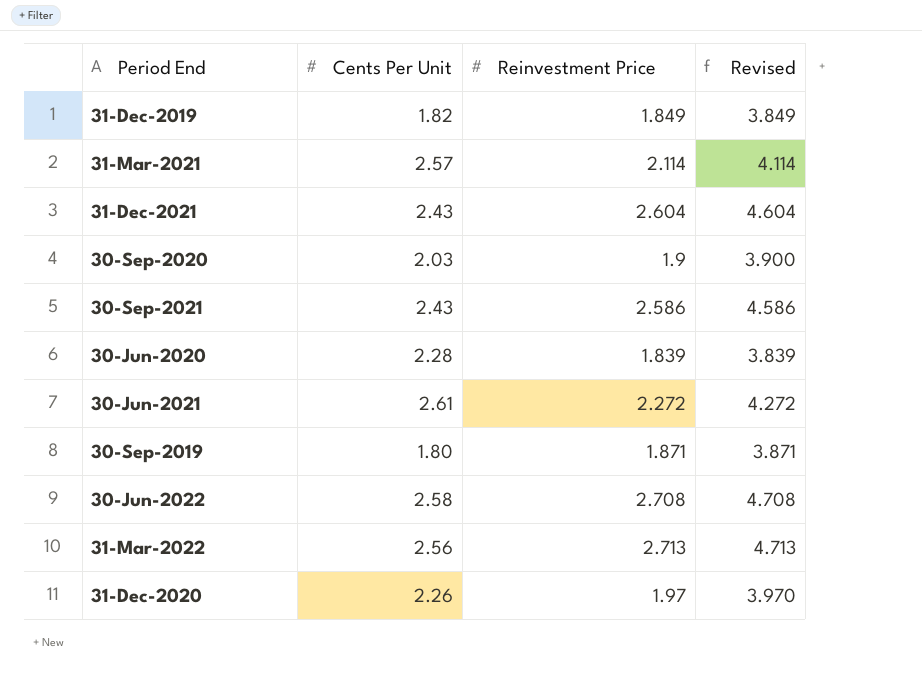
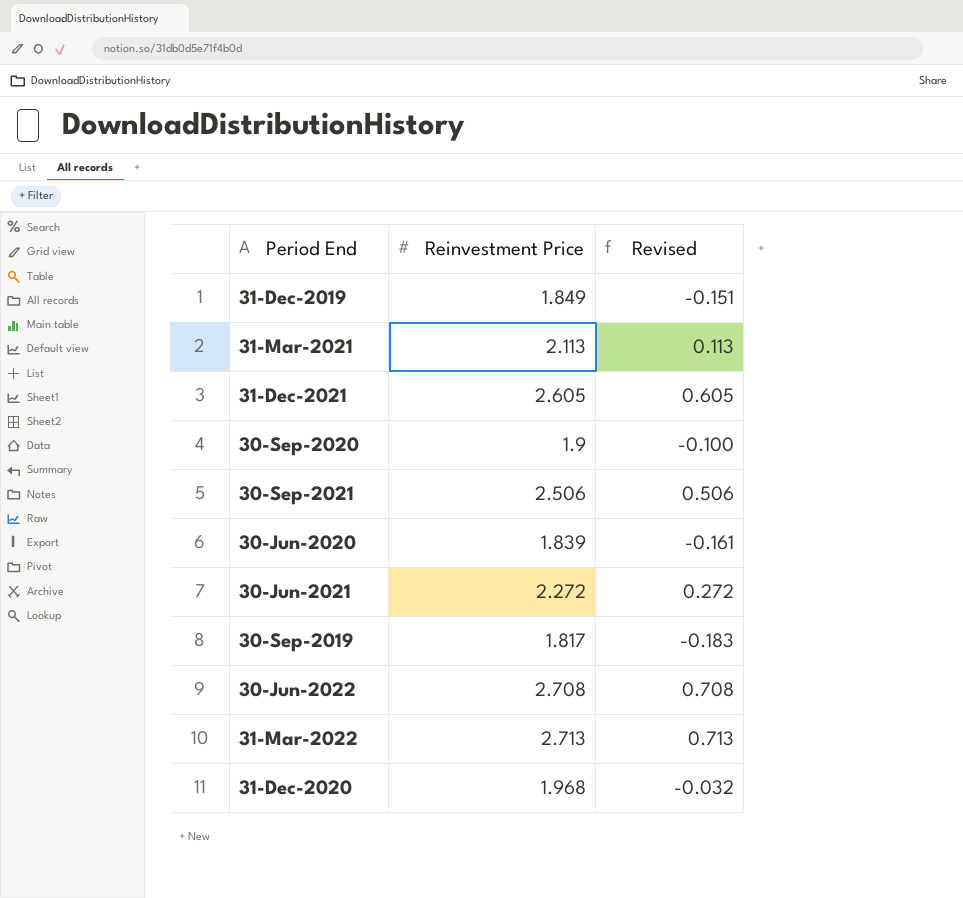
column Cents Per Unit | position: 2 -> none
column Revised | formula: [Reinvestment Price] + 2 -> [Reinvestment Price] - 2
31-Mar-2021 | Reinvestment Price: 2.114 -> 2.113
31-Dec-2021 | Reinvestment Price: 2.604 -> 2.605
30-Sep-2021 | Reinvestment Price: 2.586 -> 2.506
30-Sep-2019 | Reinvestment Price: 1.871 -> 1.817
31-Dec-2020 | Reinvestment Price: 1.97 -> 1.968

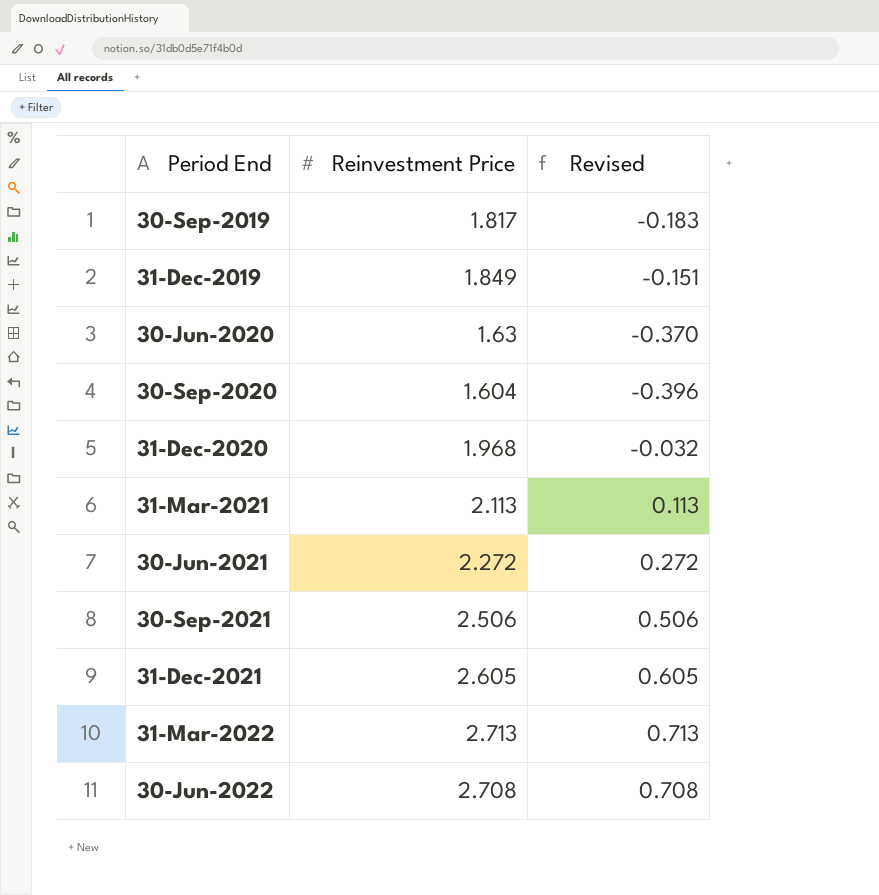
row order: none -> Period End ascending
30-Jun-2020 | Reinvestment Price: 1.839 -> 1.63
30-Jun-2020 | Revised: -0.161 -> -0.370
30-Sep-2020 | Reinvestment Price: 1.9 -> 1.604
30-Sep-2020 | Revised: -0.100 -> -0.396

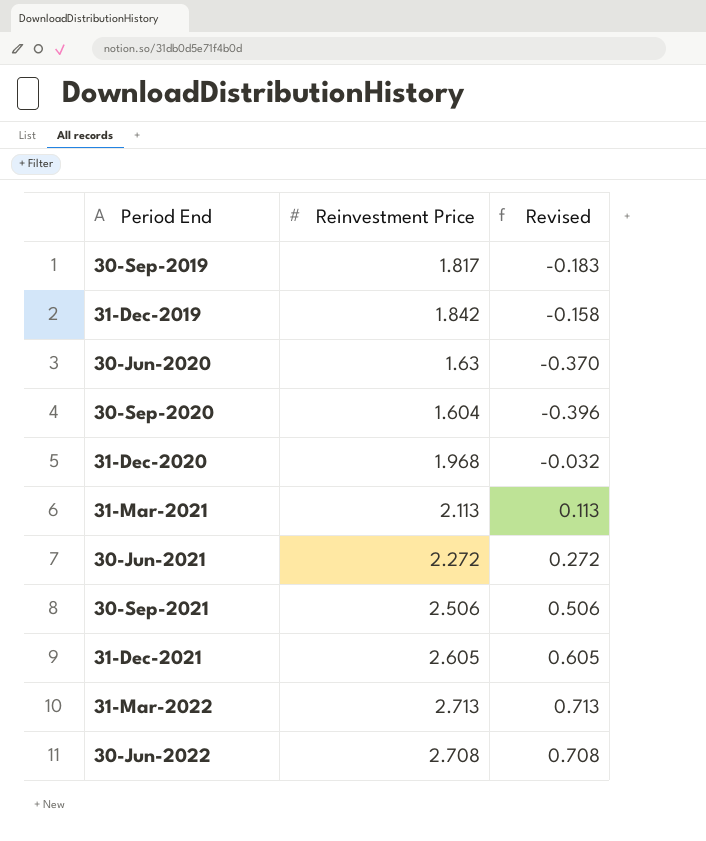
31-Dec-2019 | Reinvestment Price: 1.849 -> 1.842
31-Dec-2019 | Revised: -0.151 -> -0.158

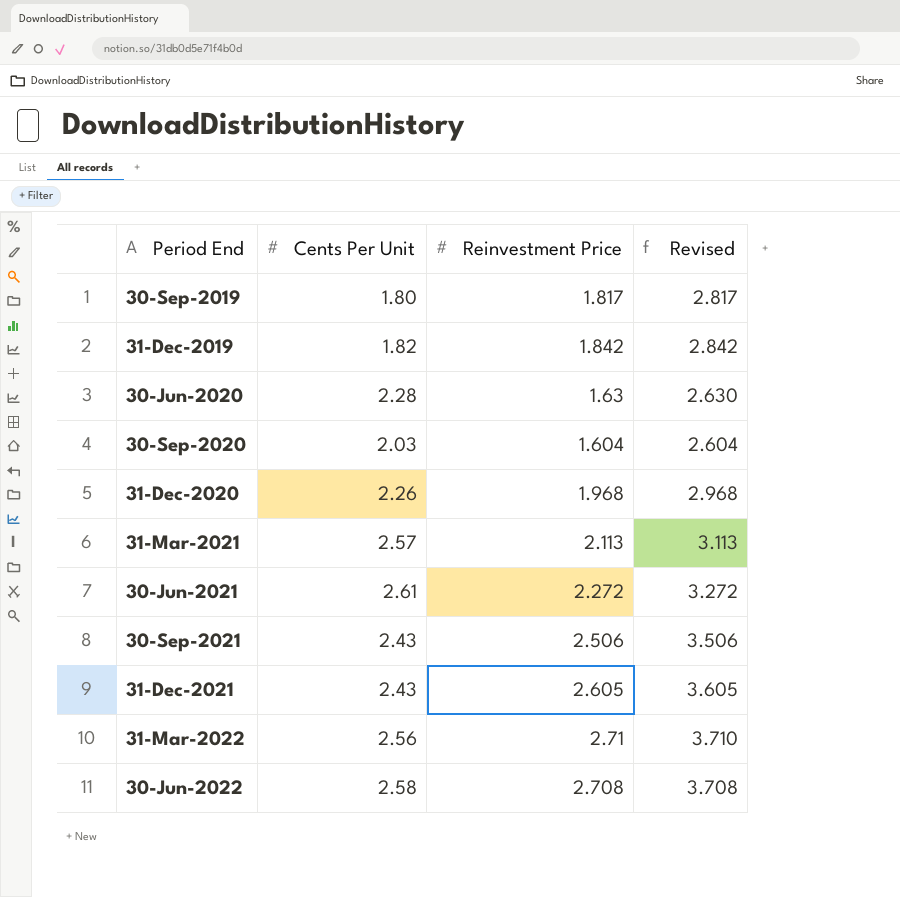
column Cents Per Unit | position: none -> 2
column Revised | formula: [Reinvestment Price] - 2 -> [Reinvestment Price] + 1
31-Mar-2022 | Reinvestment Price: 2.713 -> 2.71

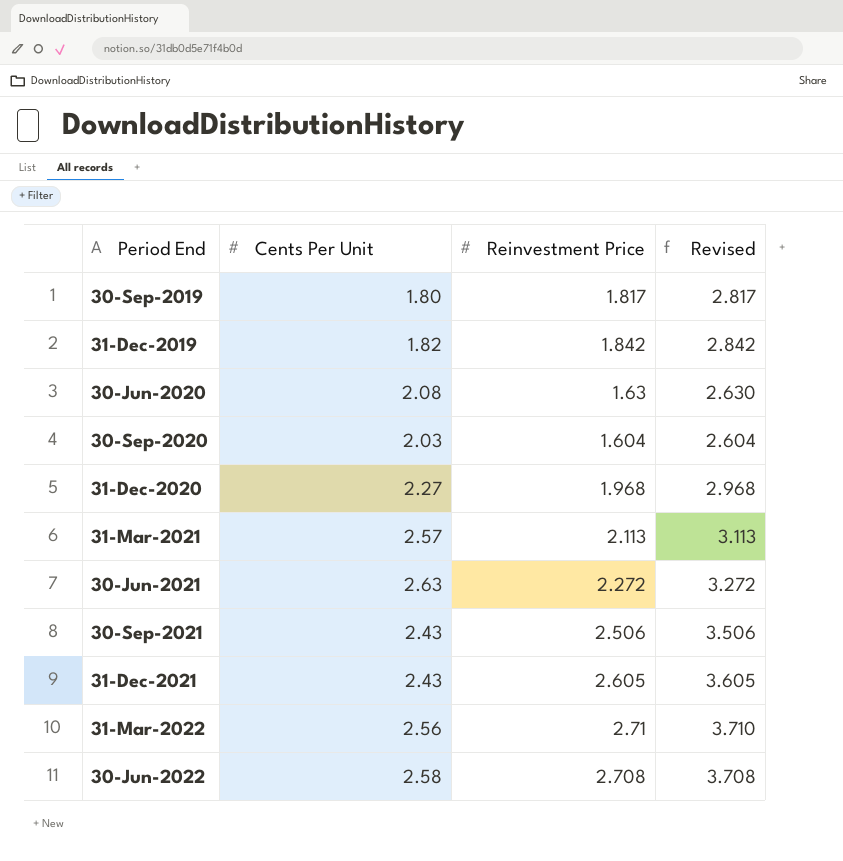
30-Jun-2020 | Cents Per Unit: 2.28 -> 2.08
31-Dec-2020 | Cents Per Unit: 2.26 -> 2.27
30-Jun-2021 | Cents Per Unit: 2.61 -> 2.63

